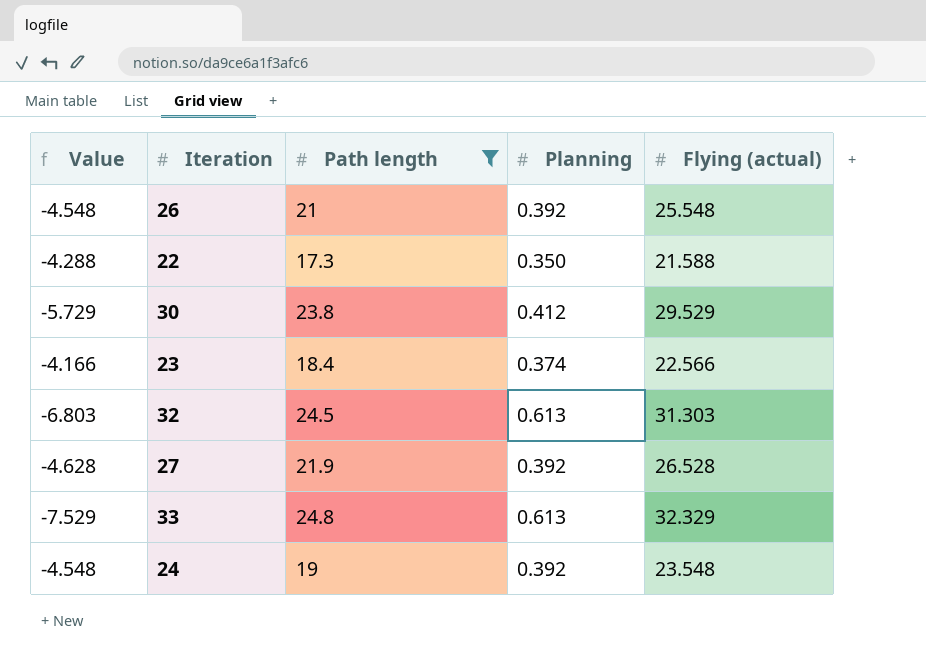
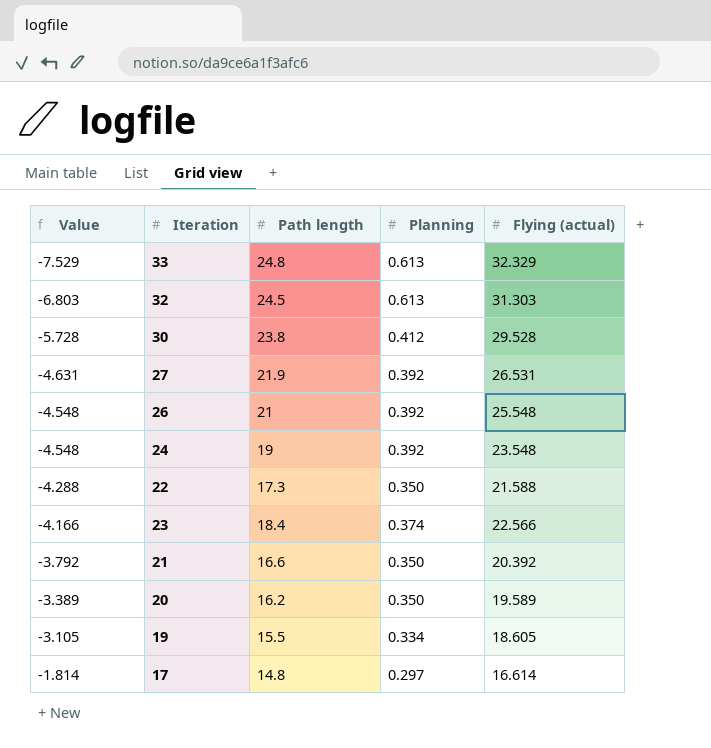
filter: Path length >= 17.3 -> none
row order: none -> Value ascending
30 | Value: -5.729 -> -5.728
30 | Flying (actual): 29.529 -> 29.528
27 | Value: -4.628 -> -4.631
27 | Flying (actual): 26.528 -> 26.531

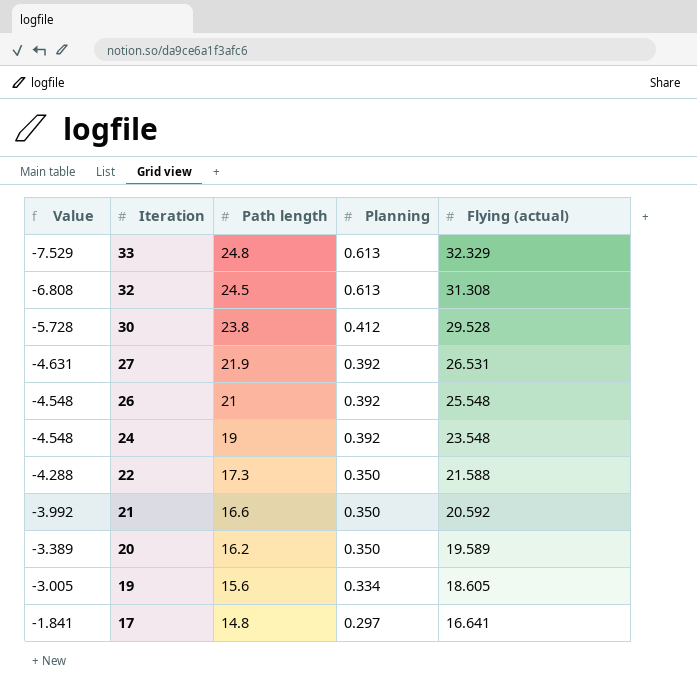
row 23: -4.166 | 18.4 | 0.374 | 22.566 -> none
32 | Value: -6.803 -> -6.808
32 | Flying (actual): 31.303 -> 31.308
21 | Value: -3.792 -> -3.992
21 | Flying (actual): 20.392 -> 20.592
19 | Value: -3.105 -> -3.005
19 | Path length: 15.5 -> 15.6
17 | Value: -1.814 -> -1.841
17 | Flying (actual): 16.614 -> 16.641

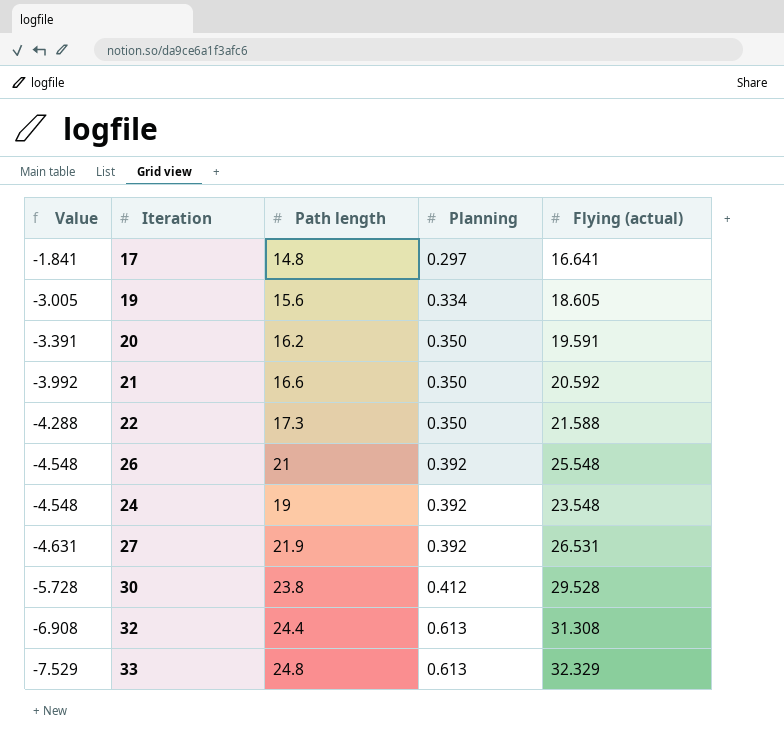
row order: Value ascending -> Value descending
20 | Value: -3.389 -> -3.391
20 | Flying (actual): 19.589 -> 19.591
32 | Value: -6.808 -> -6.908
32 | Path length: 24.5 -> 24.4

